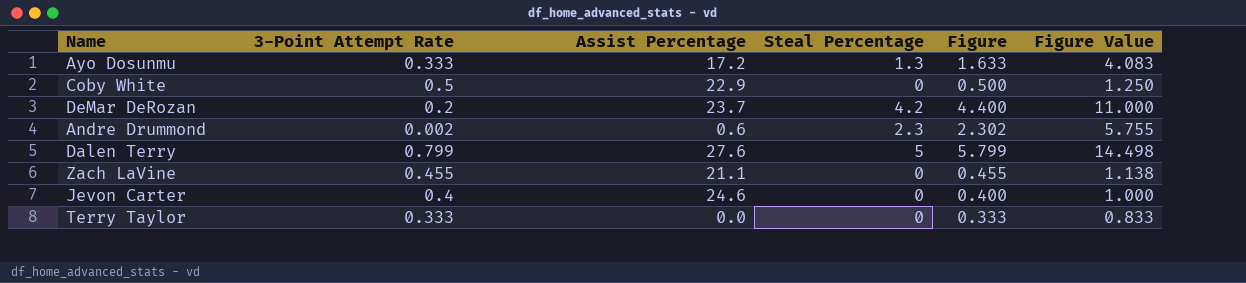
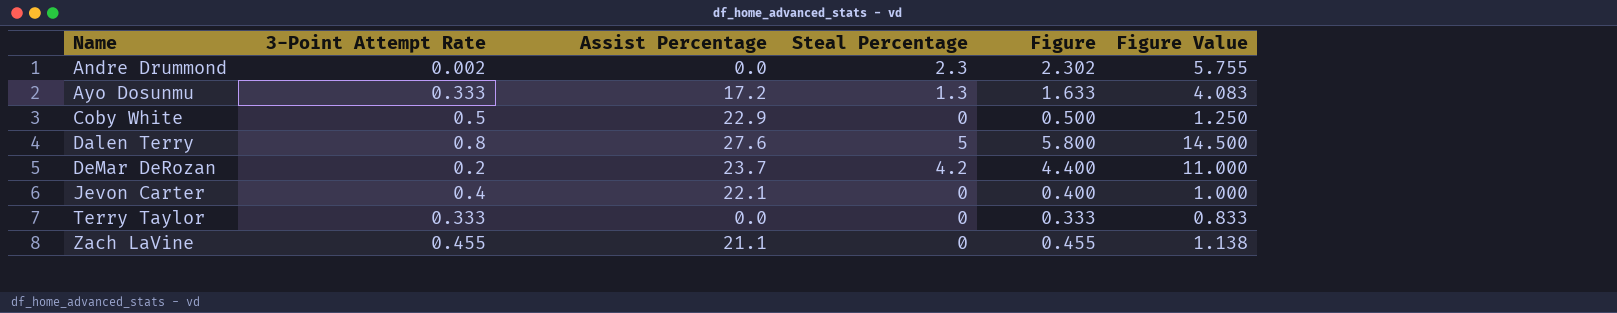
row order: none -> Name ascending
Andre Drummond | Assist Percentage: 0.6 -> 0.0
Dalen Terry | 3-Point Attempt Rate: 0.799 -> 0.8
Dalen Terry | Figure: 5.799 -> 5.800
Dalen Terry | Figure Value: 14.498 -> 14.500
Jevon Carter | Assist Percentage: 24.6 -> 22.1

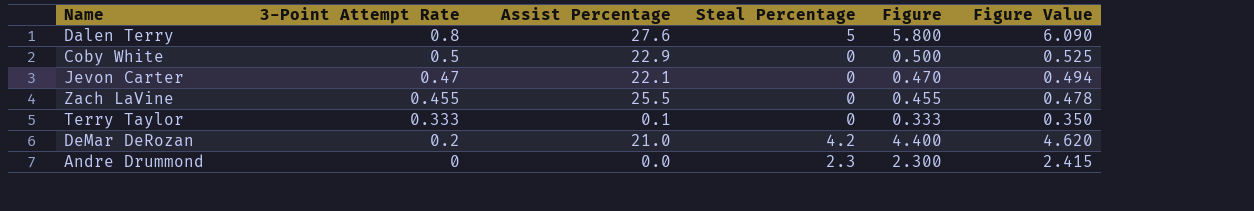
row order: Name ascending -> 3-Point Attempt Rate descending
column Figure Value | formula: [Figure] * 2.5 -> [Figure] * 1.05
row Ayo Dosunmu: 0.333 | 17.2 | 1.3 | 1.633 | 4.083 -> none
Jevon Carter | 3-Point Attempt Rate: 0.4 -> 0.47
Jevon Carter | Figure: 0.400 -> 0.470
Zach LaVine | Assist Percentage: 21.1 -> 25.5
Terry Taylor | Assist Percentage: 0.0 -> 0.1
DeMar DeRozan | Assist Percentage: 23.7 -> 21.0
Andre Drummond | 3-Point Attempt Rate: 0.002 -> 0
Andre Drummond | Figure: 2.302 -> 2.300

